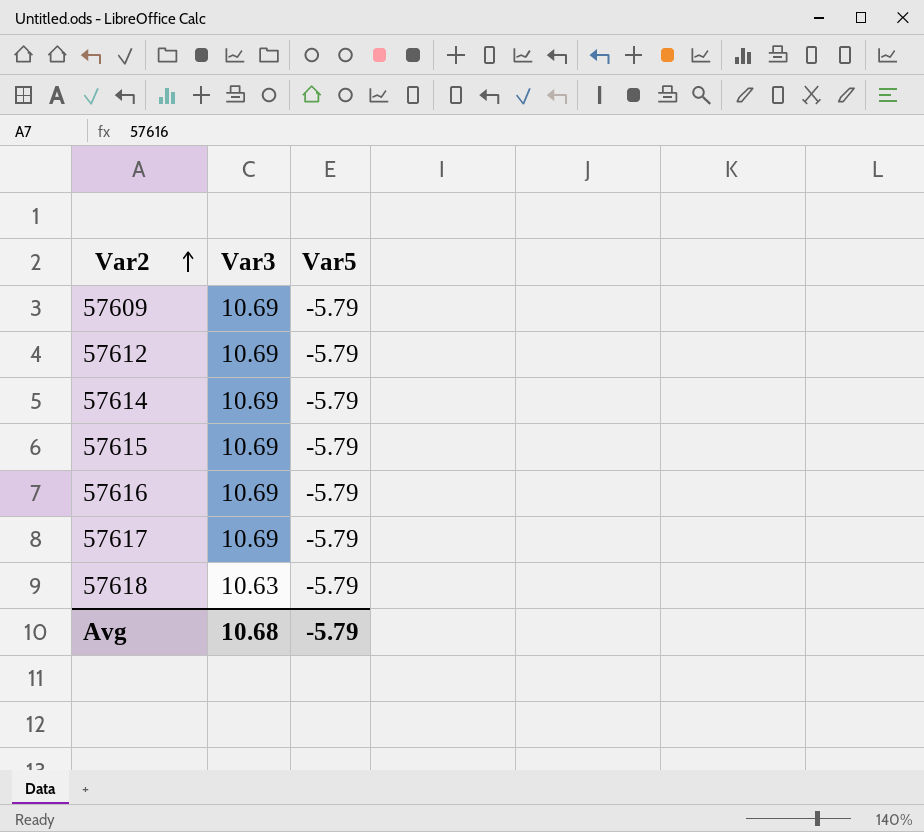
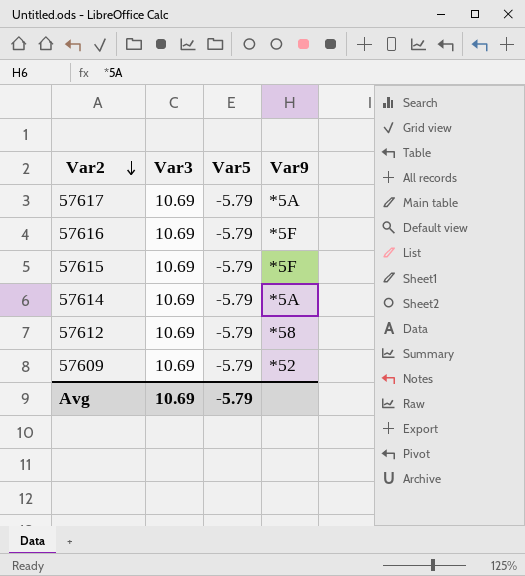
row order: Var2 ascending -> Var2 descending
column Var9 | position: none -> 4
row 57618: 10.63 | -5.79 -> none
Avg | Var3: 10.68 -> 10.69

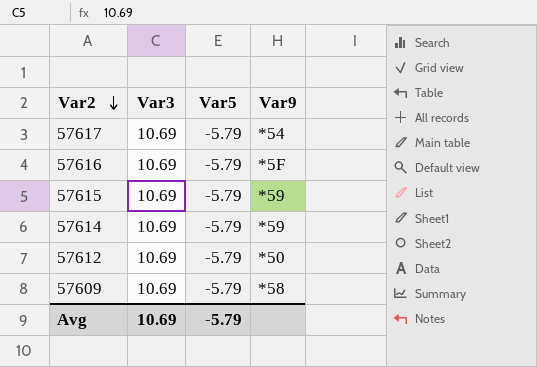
57617 | Var9: *5A -> *54
57615 | Var9: *5F -> *59
57614 | Var9: *5A -> *59
57612 | Var9: *58 -> *50
57609 | Var9: *52 -> *58

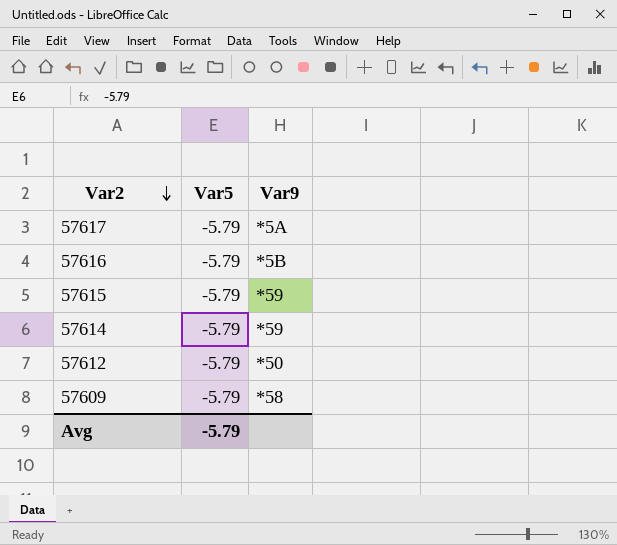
column Var3 | position: 2 -> none
57617 | Var9: *54 -> *5A
57616 | Var9: *5F -> *5B

